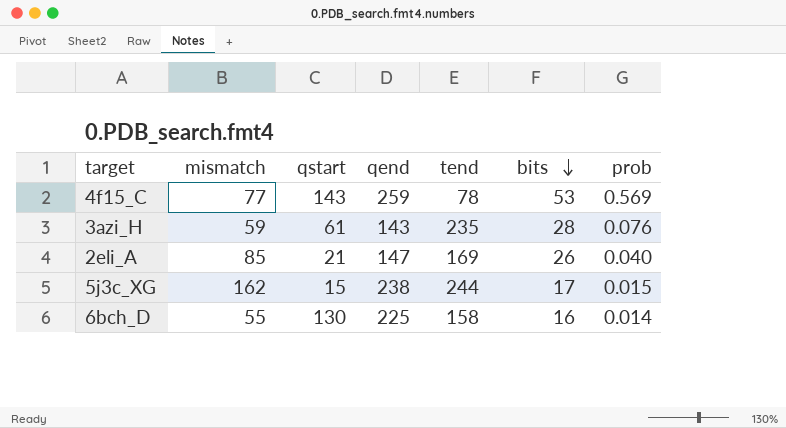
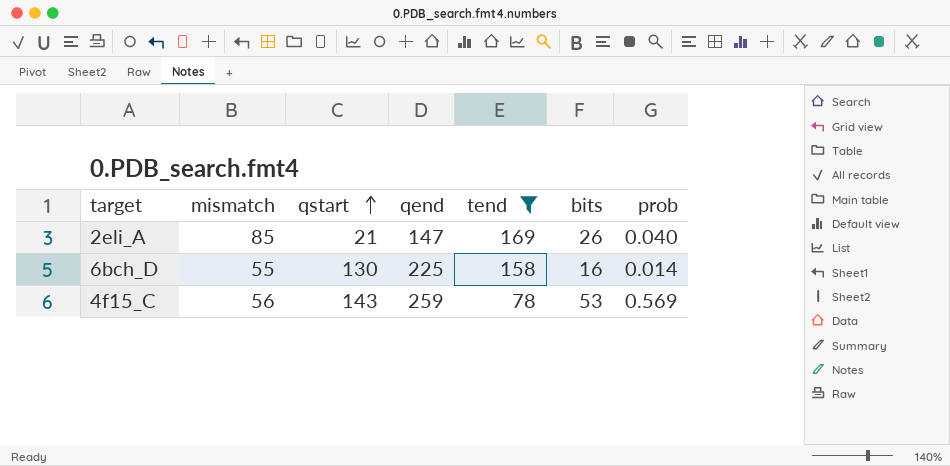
filter: none -> tend <= 169
row order: bits descending -> qstart ascending
4f15_C | mismatch: 77 -> 56

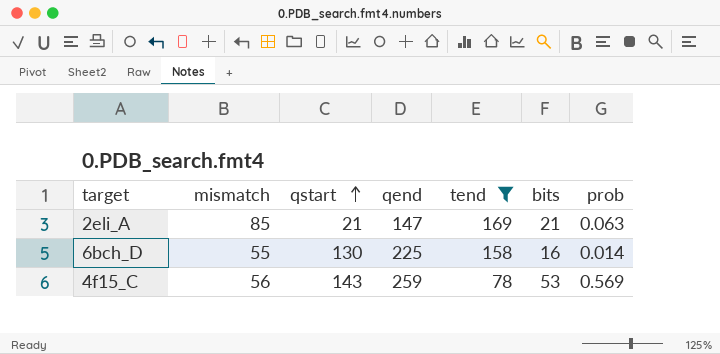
2eli_A | bits: 26 -> 21
2eli_A | prob: 0.040 -> 0.063

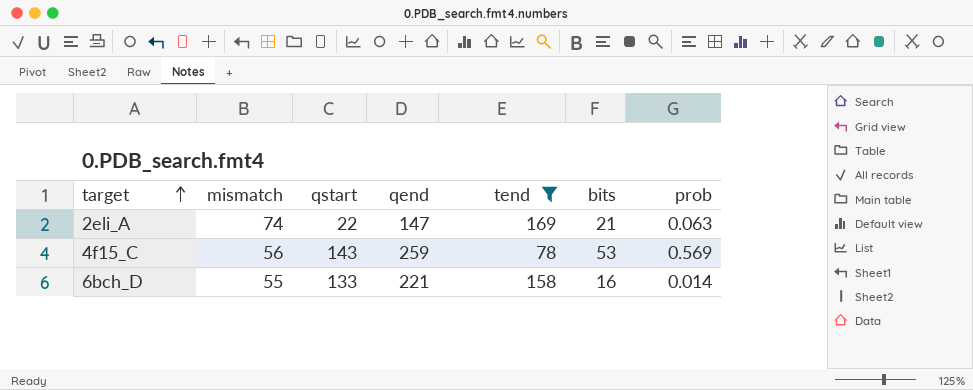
row order: qstart ascending -> target ascending
2eli_A | mismatch: 85 -> 74
2eli_A | qstart: 21 -> 22
6bch_D | qstart: 130 -> 133
6bch_D | qend: 225 -> 221

